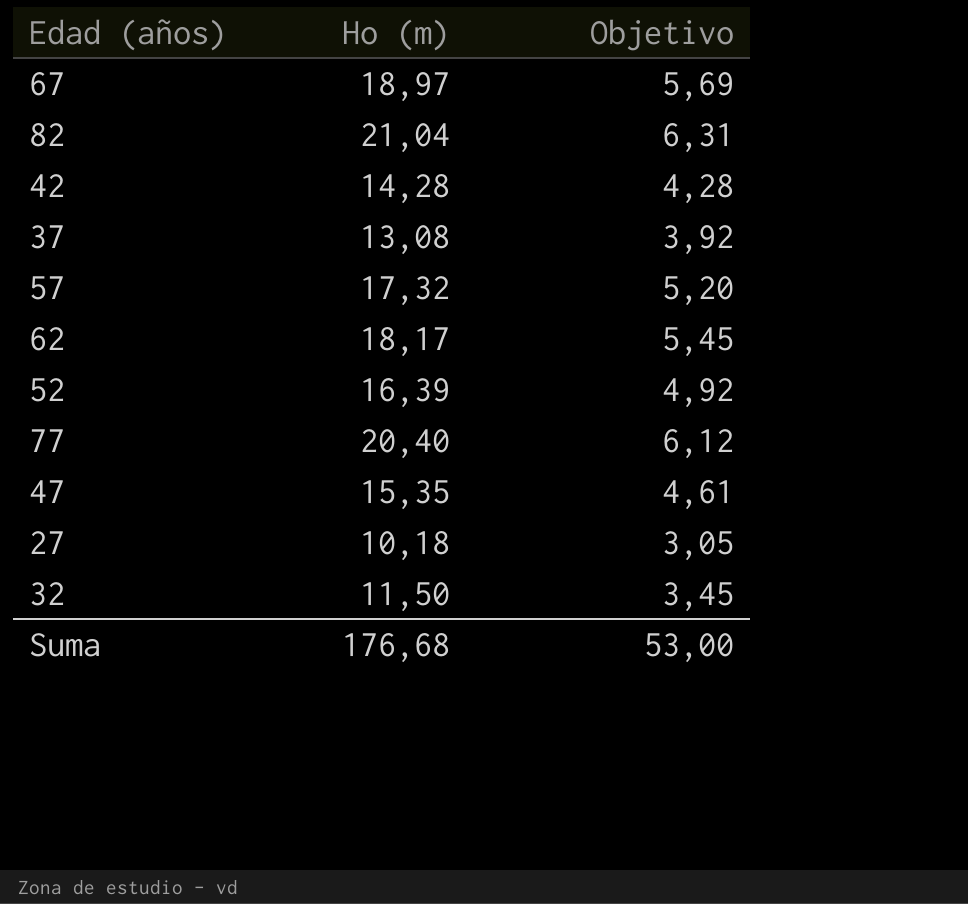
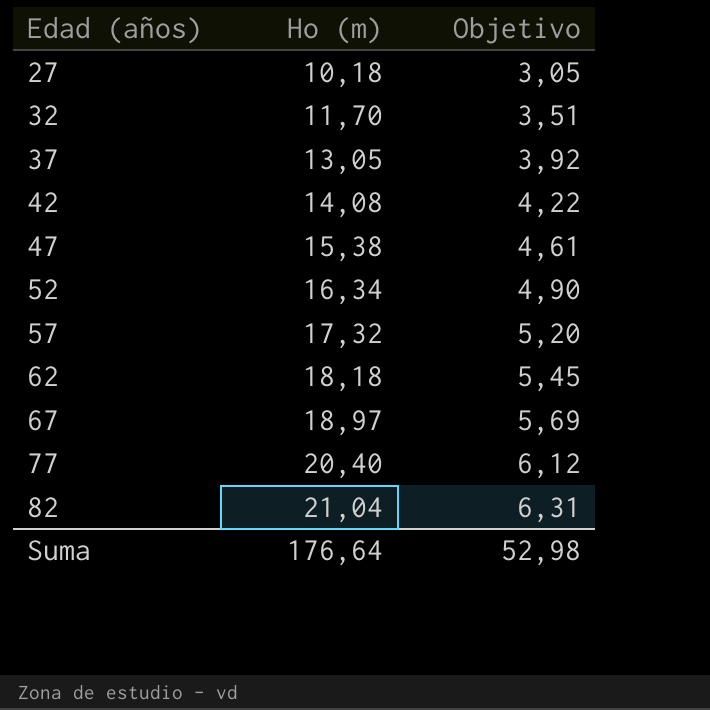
row order: none -> Edad (años) ascending
32 | Ho (m): 11,50 -> 11,70
32 | Objetivo: 3,45 -> 3,51
37 | Ho (m): 13,08 -> 13,05
42 | Ho (m): 14,28 -> 14,08
42 | Objetivo: 4,28 -> 4,22
47 | Ho (m): 15,35 -> 15,38
52 | Ho (m): 16,39 -> 16,34
52 | Objetivo: 4,92 -> 4,90
62 | Ho (m): 18,17 -> 18,18
Suma | Ho (m): 176,68 -> 176,64
Suma | Objetivo: 53,00 -> 52,98

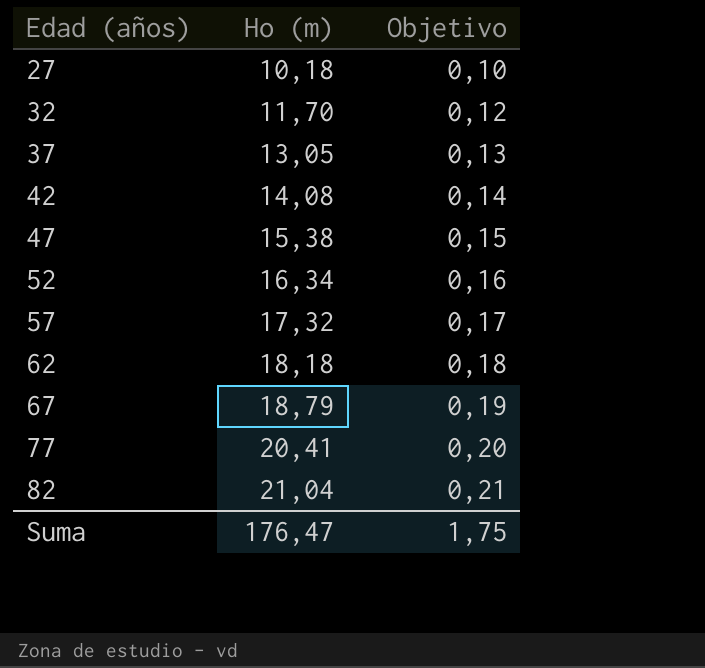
column Objetivo | formula: [Ho (m)] * 0,3 -> [Ho (m)] * 0,01
67 | Ho (m): 18,97 -> 18,79
77 | Ho (m): 20,40 -> 20,41
Suma | Ho (m): 176,64 -> 176,47
Suma | Objetivo: 52,98 -> 1,75

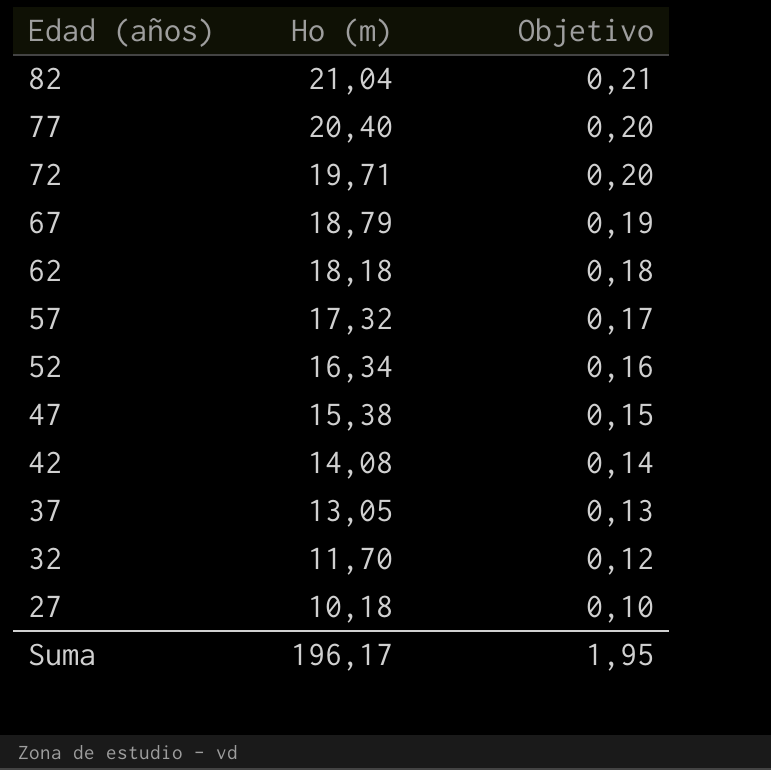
row order: Edad (años) ascending -> Edad (años) descending
77 | Ho (m): 20,41 -> 20,40
row 72: none -> 19,71 | 0,20
Suma | Ho (m): 176,47 -> 196,17
Suma | Objetivo: 1,75 -> 1,95

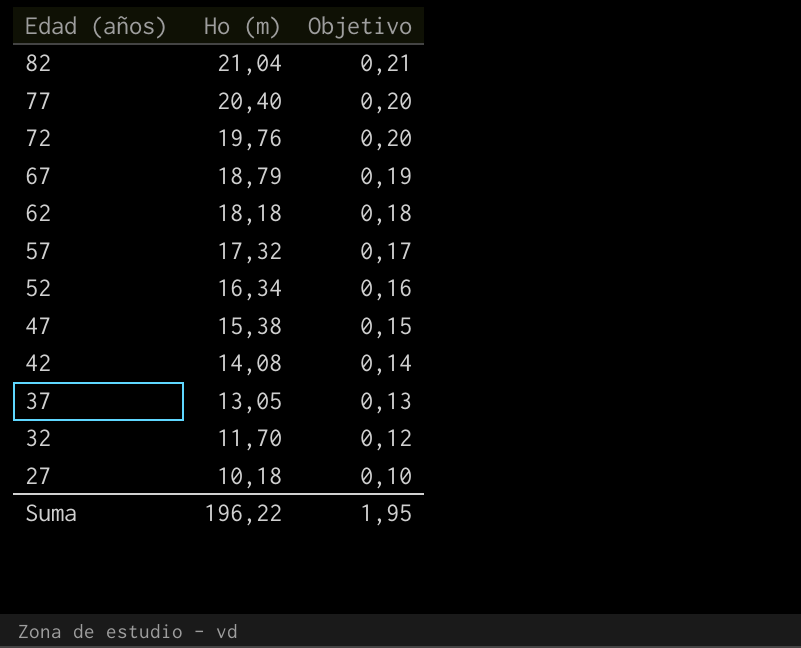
72 | Ho (m): 19,71 -> 19,76
Suma | Ho (m): 196,17 -> 196,22

